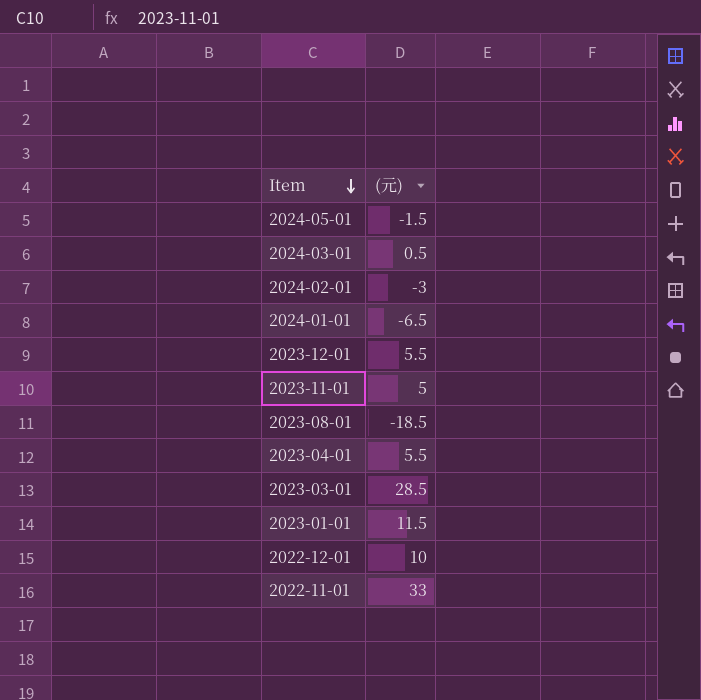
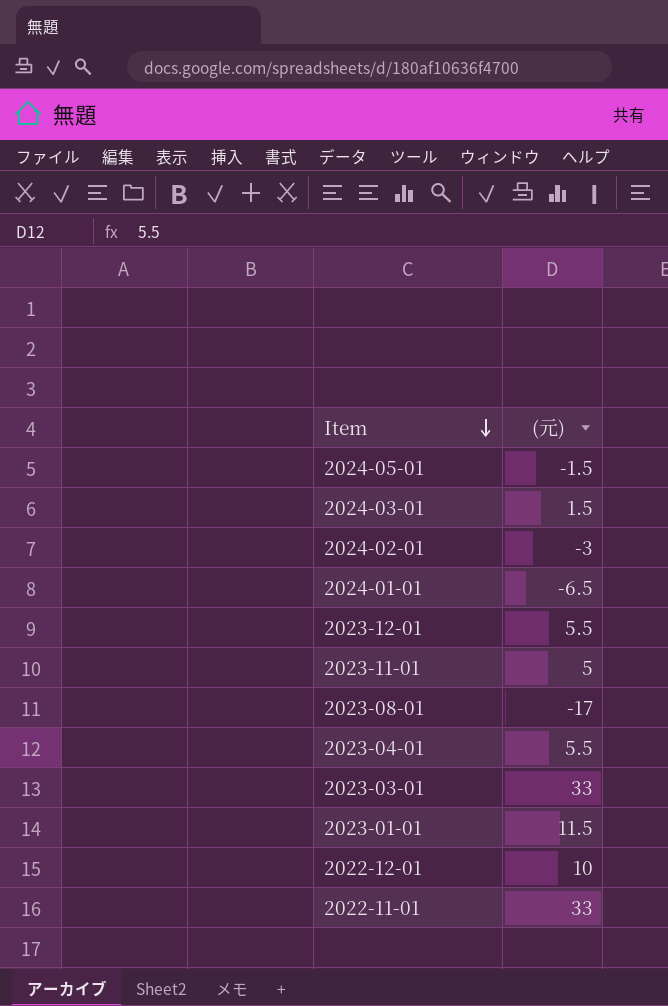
2024-03-01 | (元): 0.5 -> 1.5
2023-08-01 | (元): -18.5 -> -17
2023-03-01 | (元): 28.5 -> 33

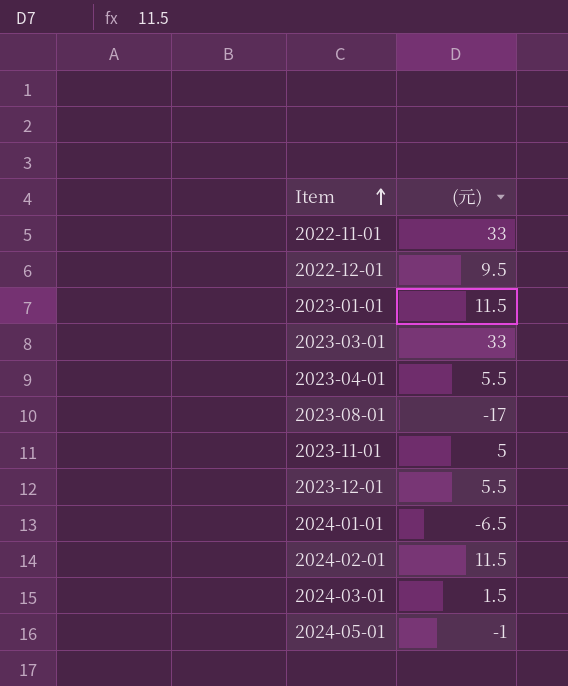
row order: Item descending -> Item ascending
2022-12-01 | (元): 10 -> 9.5
2024-02-01 | (元): -3 -> 11.5
2024-05-01 | (元): -1.5 -> -1

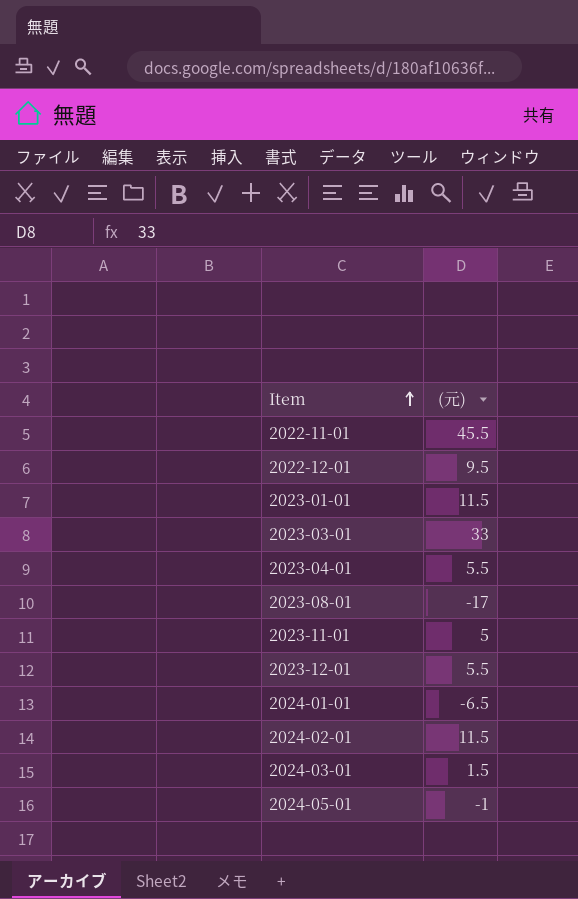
2022-11-01 | (元): 33 -> 45.5

